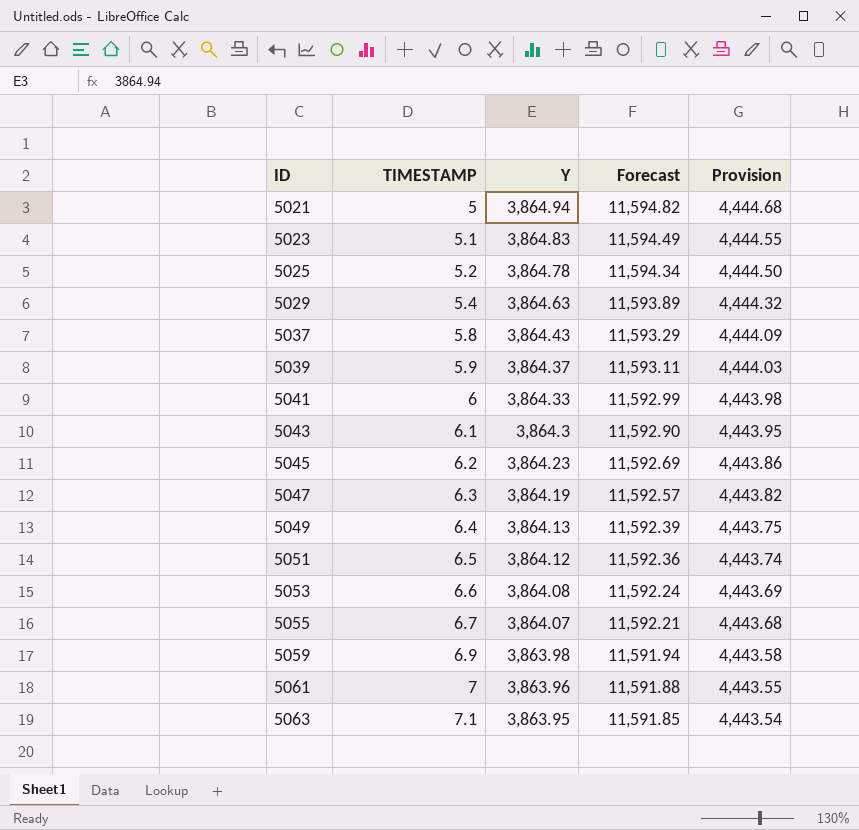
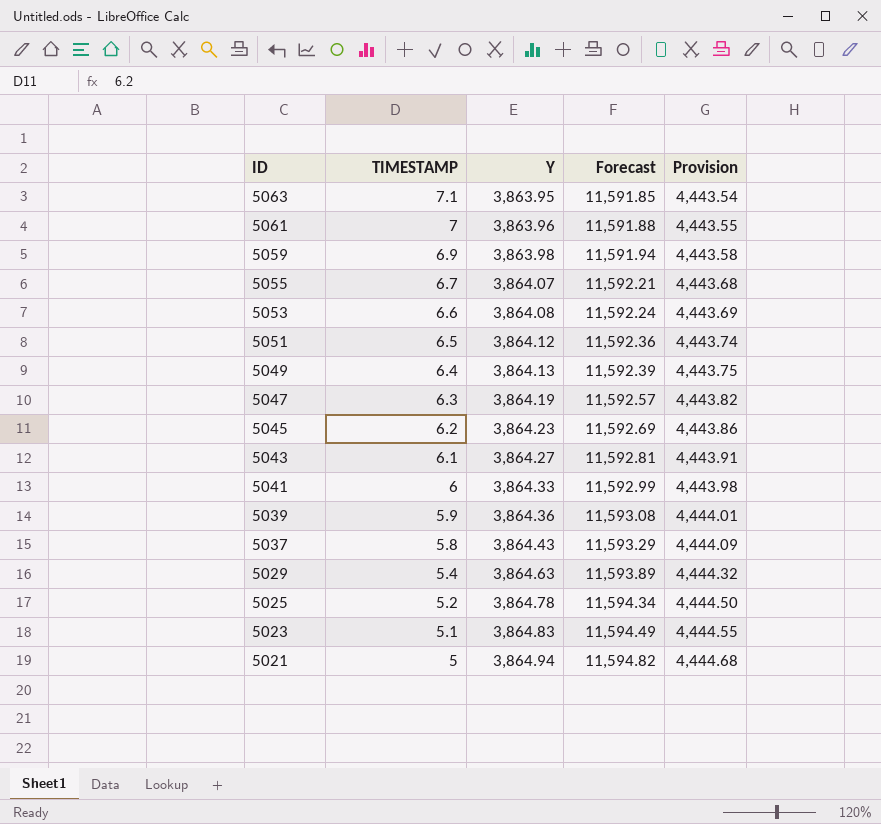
row order: ID ascending -> ID descending
5043 | Y: 3,864.3 -> 3,864.27
5043 | Forecast: 11,592.90 -> 11,592.81
5043 | Provision: 4,443.95 -> 4,443.91
5039 | Y: 3,864.37 -> 3,864.36
5039 | Forecast: 11,593.11 -> 11,593.08
5039 | Provision: 4,444.03 -> 4,444.01

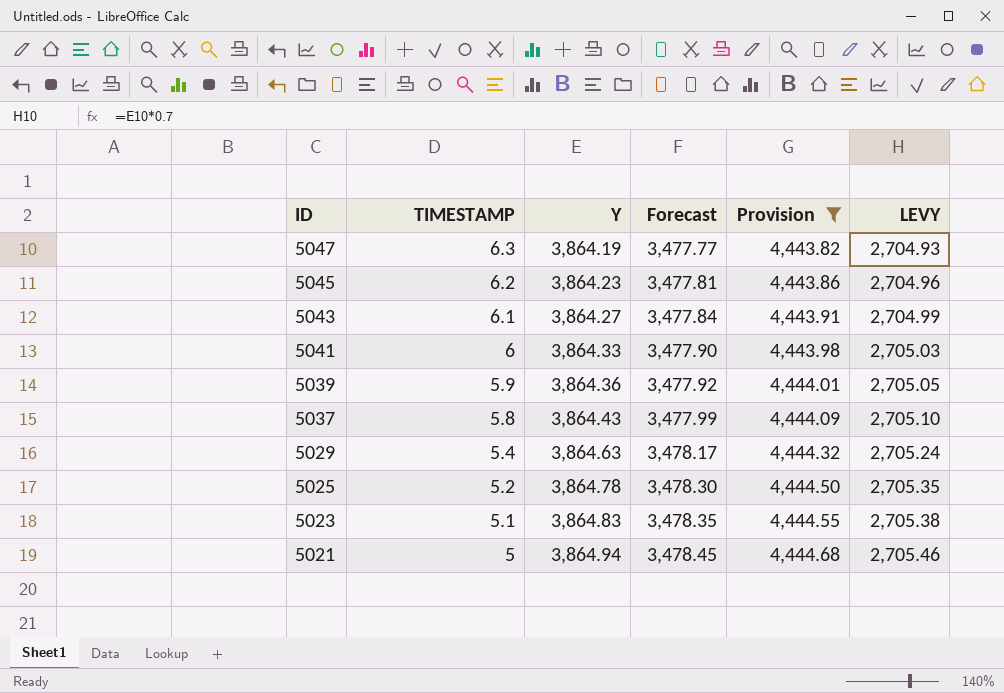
filter: none -> Provision >= 4,443.82
column Forecast | formula: [Y] * 3 -> [Y] * 0.9
column LEVY | formula: none -> [Y] * 0.7

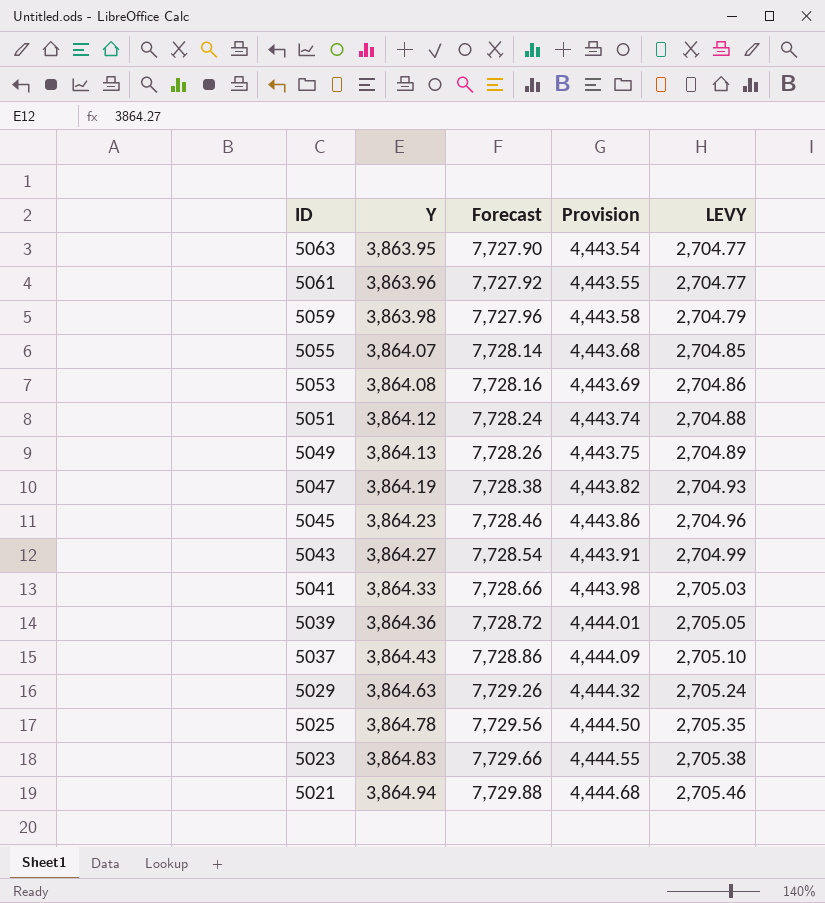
filter: Provision >= 4,443.82 -> none
column TIMESTAMP | position: 2 -> none
column Forecast | formula: [Y] * 0.9 -> [Y] * 2

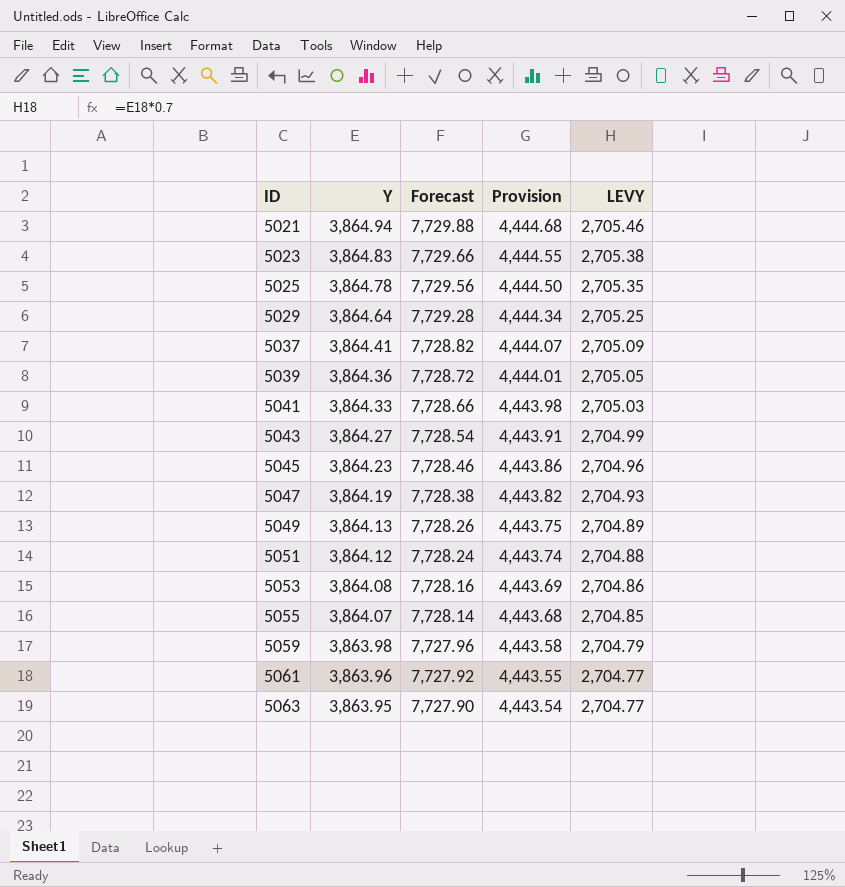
row order: ID descending -> ID ascending
5029 | Y: 3,864.63 -> 3,864.64
5029 | Forecast: 7,729.26 -> 7,729.28
5029 | Provision: 4,444.32 -> 4,444.34
5029 | LEVY: 2,705.24 -> 2,705.25
5037 | Y: 3,864.43 -> 3,864.41
5037 | Forecast: 7,728.86 -> 7,728.82
5037 | Provision: 4,444.09 -> 4,444.07
5037 | LEVY: 2,705.10 -> 2,705.09

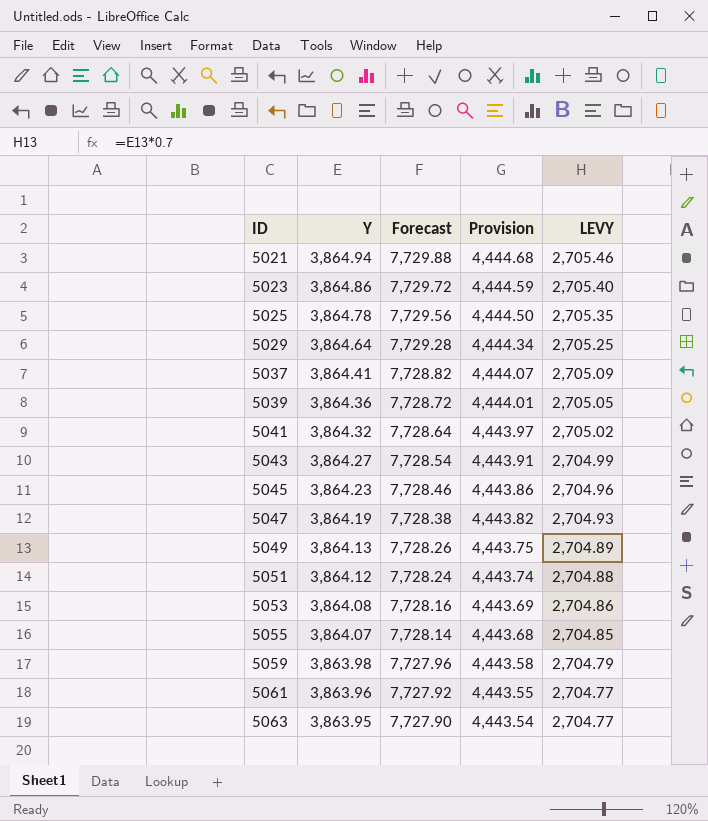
5023 | Y: 3,864.83 -> 3,864.86
5023 | Forecast: 7,729.66 -> 7,729.72
5023 | Provision: 4,444.55 -> 4,444.59
5023 | LEVY: 2,705.38 -> 2,705.40
5041 | Y: 3,864.33 -> 3,864.32
5041 | Forecast: 7,728.66 -> 7,728.64
5041 | Provision: 4,443.98 -> 4,443.97
5041 | LEVY: 2,705.03 -> 2,705.02

